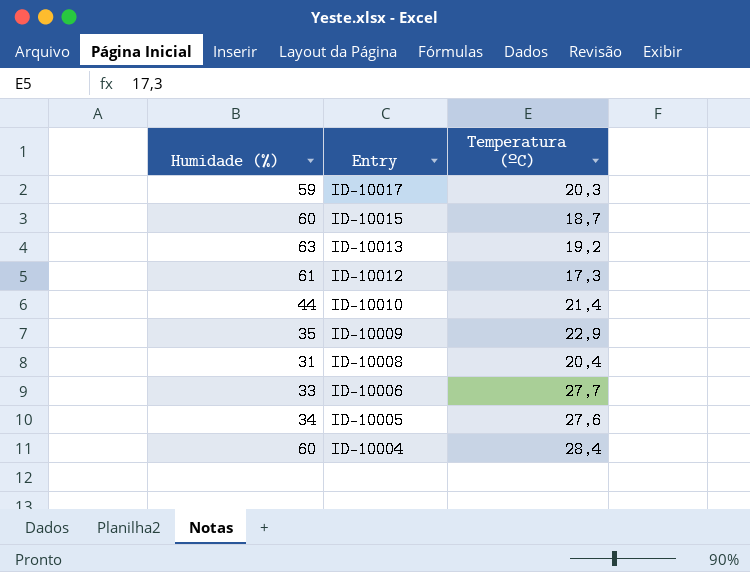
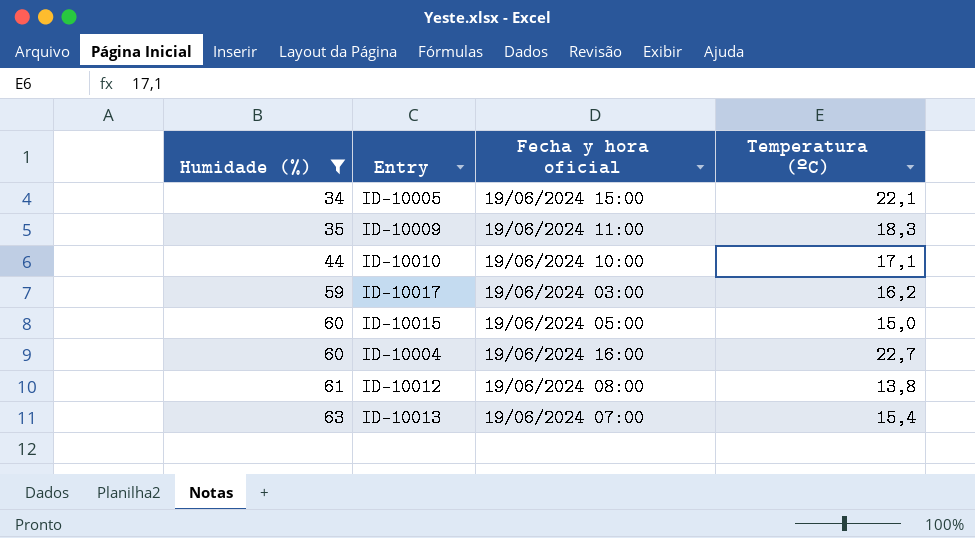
filter: none -> Humidade (%) >= 34
row order: Entry descending -> Humidade (%) ascending
column Fecha y hora oficial | position: none -> 3
ID-10005 | Temperatura (ºC): 27,6 -> 22,1
ID-10009 | Temperatura (ºC): 22,9 -> 18,3
ID-10010 | Temperatura (ºC): 21,4 -> 17,1
ID-10017 | Temperatura (ºC): 20,3 -> 16,2
ID-10015 | Temperatura (ºC): 18,7 -> 15,0
ID-10004 | Temperatura (ºC): 28,4 -> 22,7
ID-10012 | Temperatura (ºC): 17,3 -> 13,8
ID-10013 | Temperatura (ºC): 19,2 -> 15,4

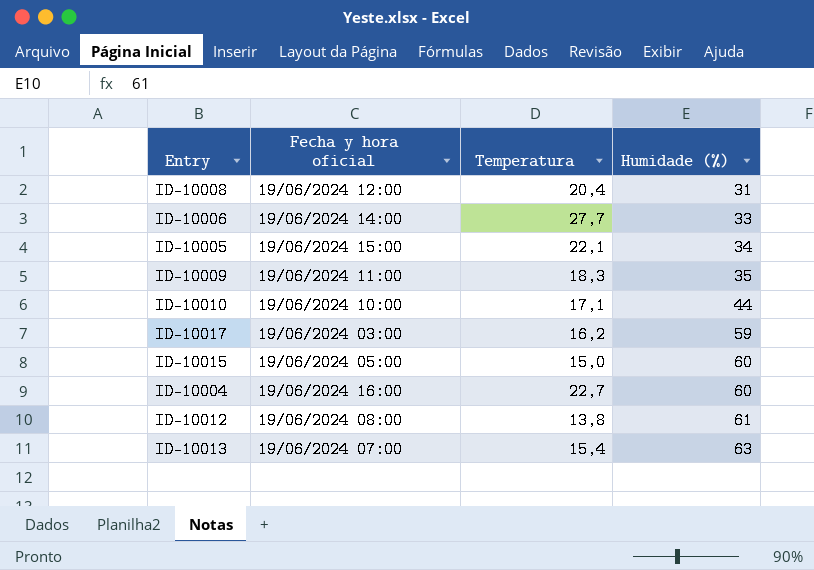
filter: Humidade (%) >= 34 -> none
column name: Temperatura (ºC) -> Temperatura
column Humidade (%) | position: 1 -> 4

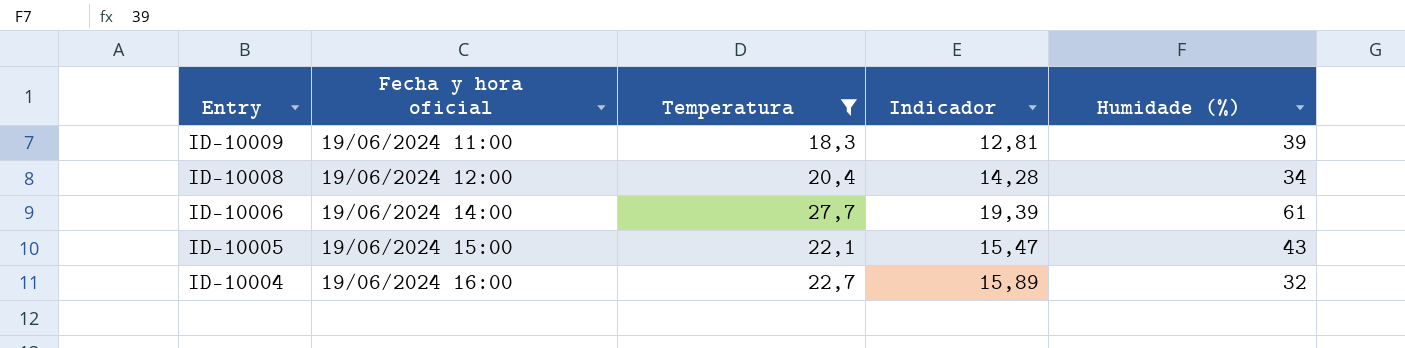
filter: none -> Temperatura >= 18,3
row order: Humidade (%) ascending -> Entry descending
column Indicador | formula: none -> [Temperatura] * 0,7
ID-10009 | Humidade (%): 35 -> 39
ID-10008 | Humidade (%): 31 -> 34
ID-10006 | Humidade (%): 33 -> 61
ID-10005 | Humidade (%): 34 -> 43
ID-10004 | Humidade (%): 60 -> 32

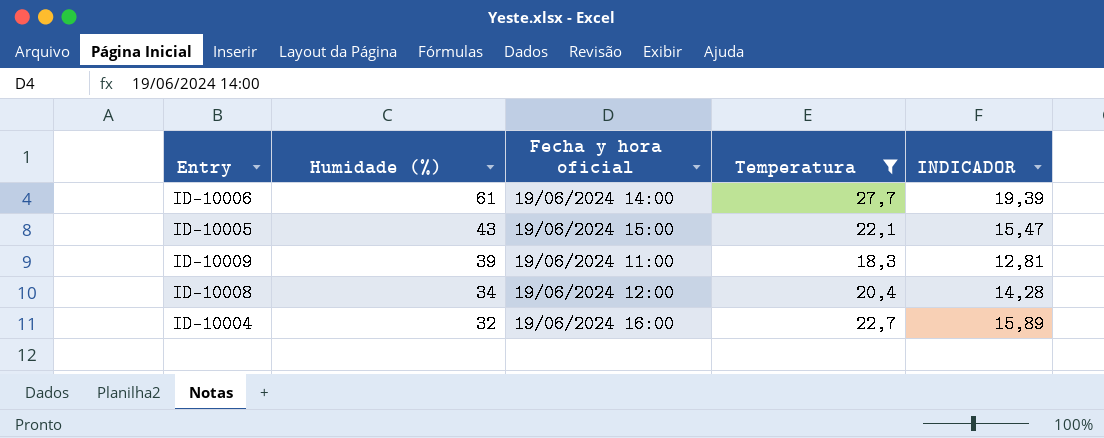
row order: Entry descending -> Humidade (%) descending
column Humidade (%) | position: 5 -> 2
column name: Indicador -> INDICADOR

